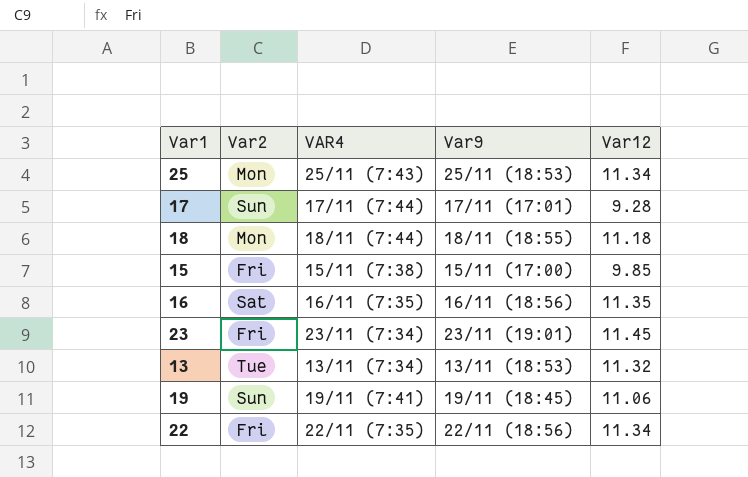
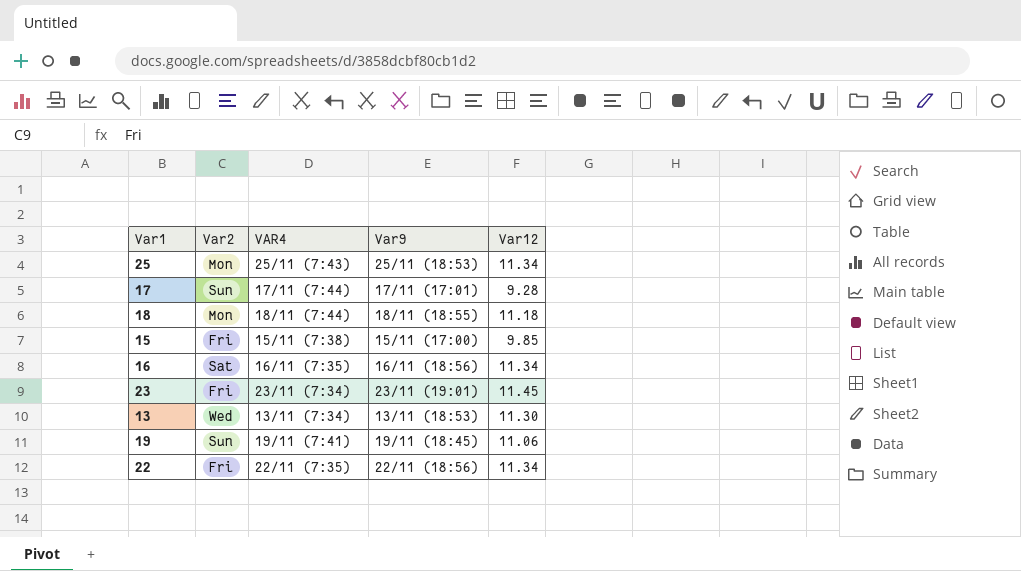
16 | Var12: 11.35 -> 11.34
13 | Var2: Tue -> Wed
13 | Var12: 11.32 -> 11.30

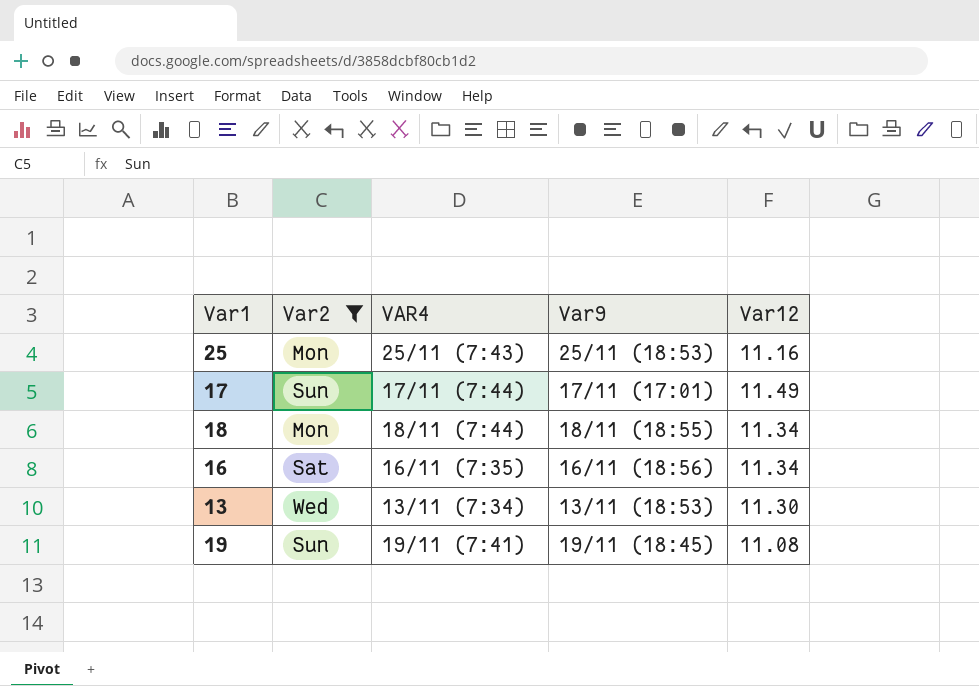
filter: none -> Var2 != Fri
25 | Var12: 11.34 -> 11.16
17 | Var12: 9.28 -> 11.49
18 | Var12: 11.18 -> 11.34
19 | Var12: 11.06 -> 11.08

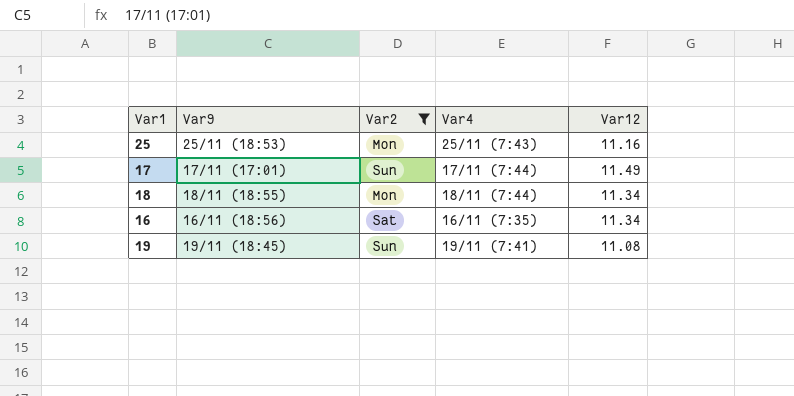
column Var9 | position: 4 -> 2
column name: VAR4 -> Var4
row 13: Wed | 13/11 (7:34) | 13/11 (18:53) | 11.30 -> none

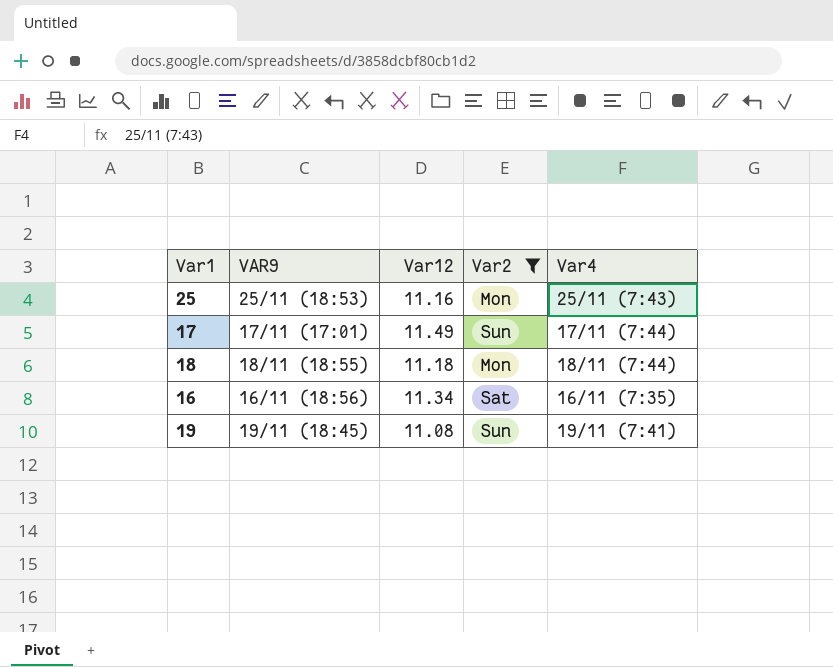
column name: Var9 -> VAR9
column Var12 | position: 5 -> 3
18 | Var12: 11.34 -> 11.18

